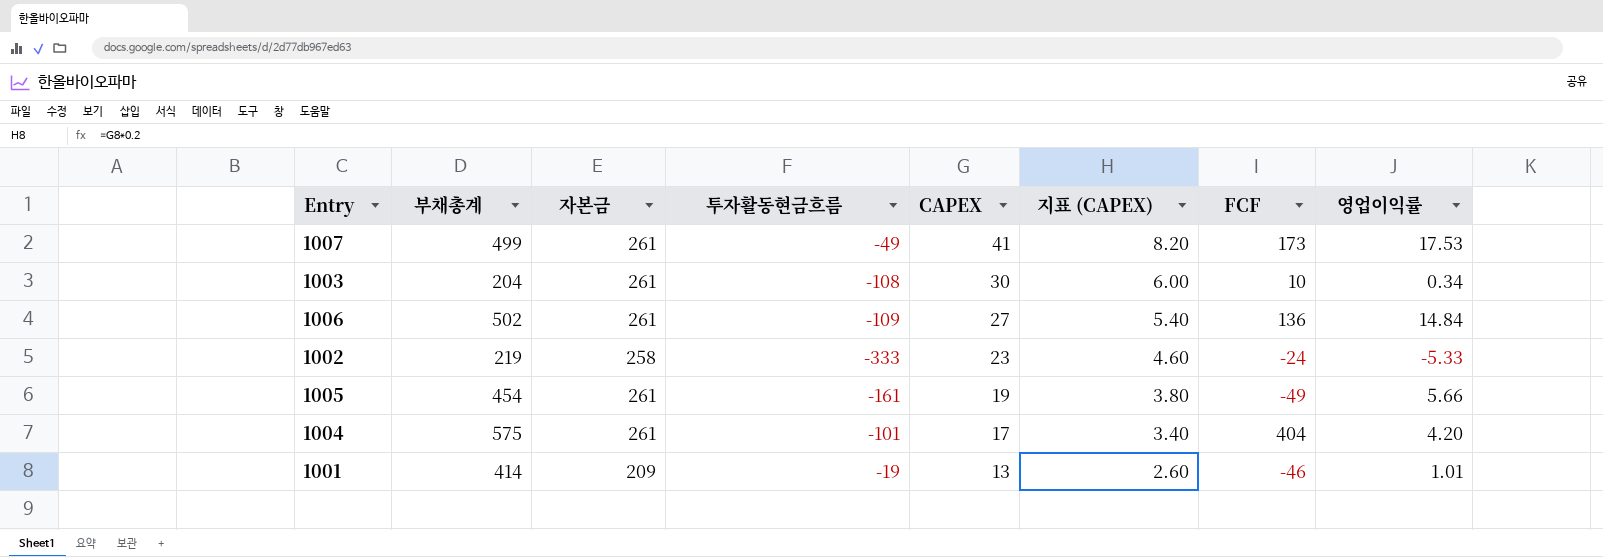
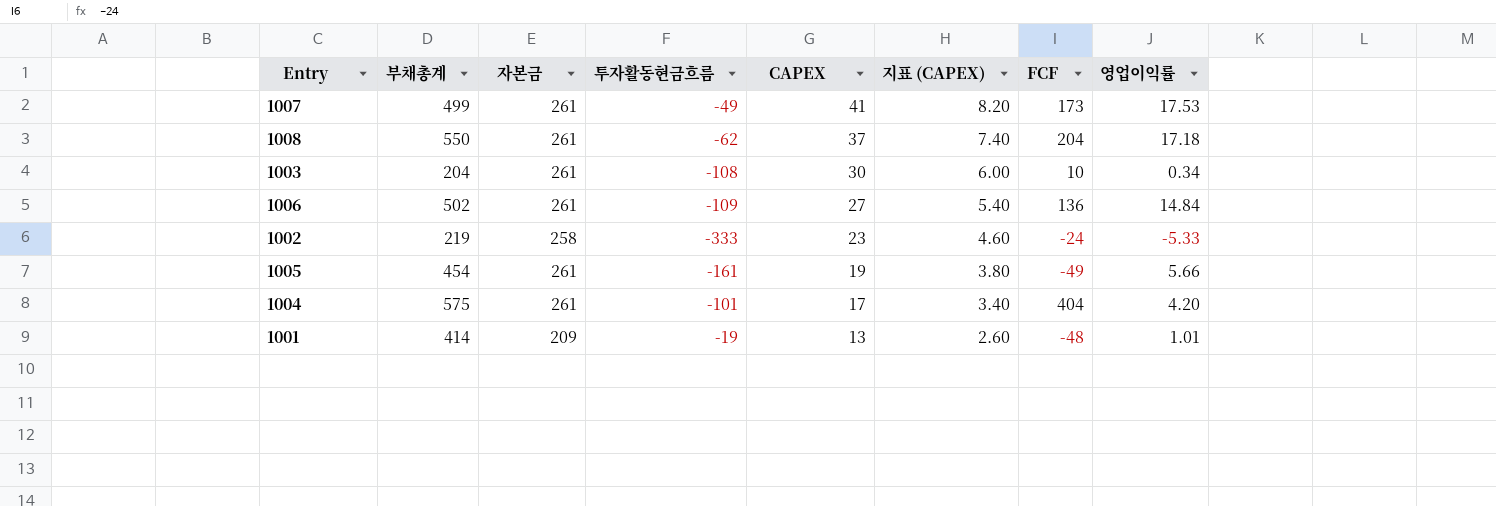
row 1008: none -> 550 | 261 | -62 | 37 | 7.40 | 204 | 17.18
1001 | FCF: -46 -> -48

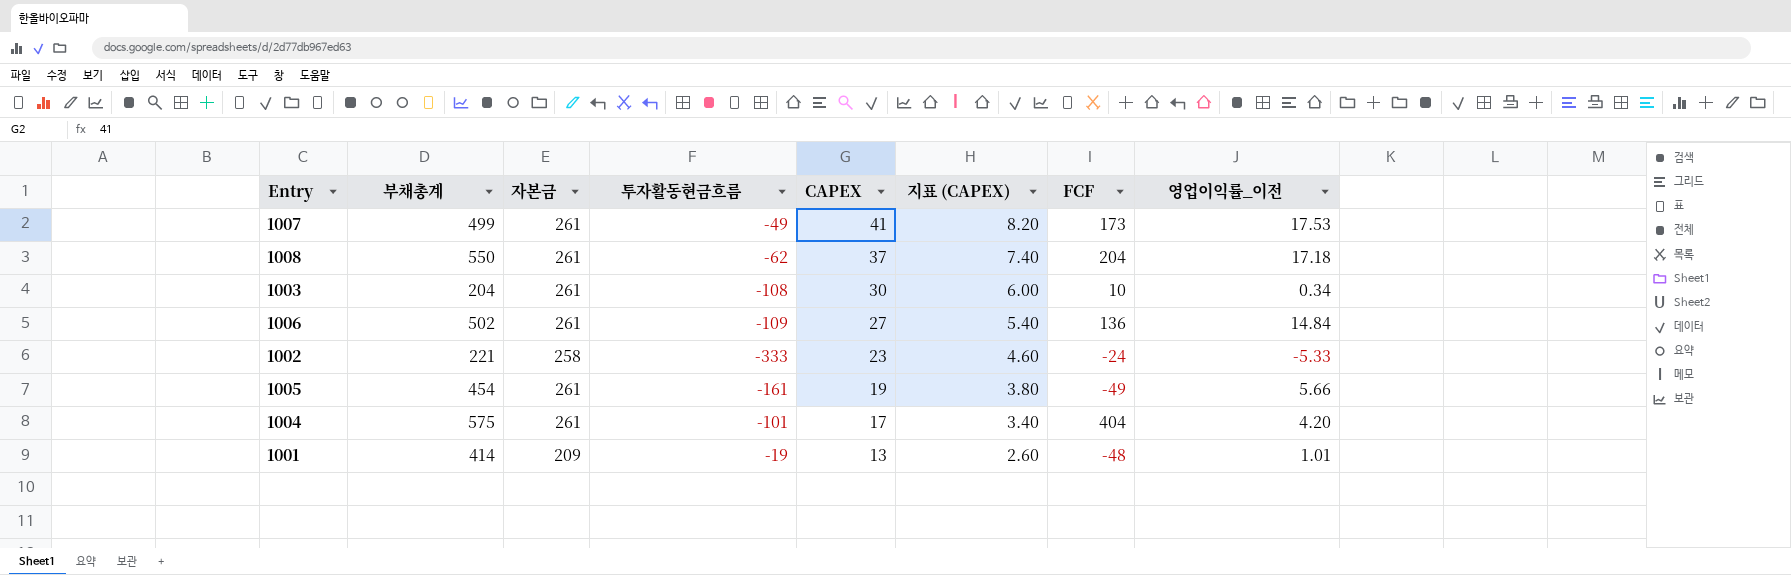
column name: 영업이익률 -> 영업이익률_이전
1002 | 부채총계: 219 -> 221

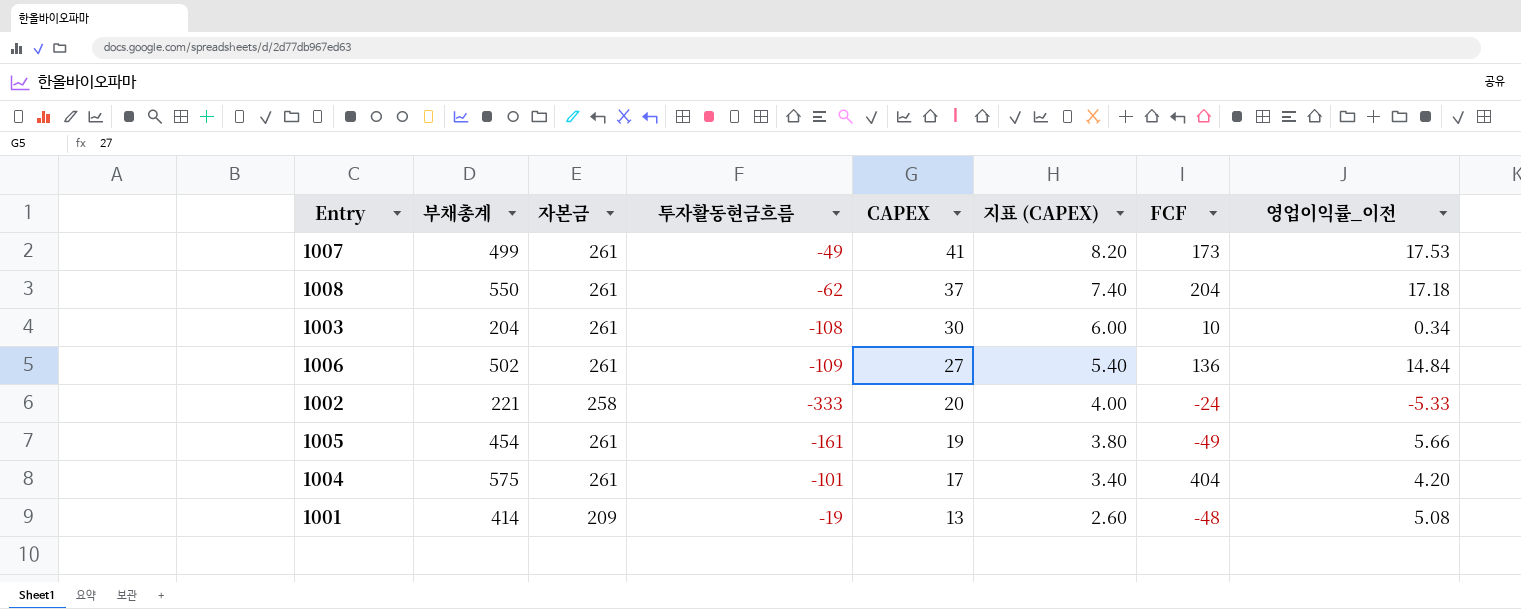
1002 | CAPEX: 23 -> 20
1002 | 지표 (CAPEX): 4.60 -> 4.00
1001 | 영업이익률_이전: 1.01 -> 5.08

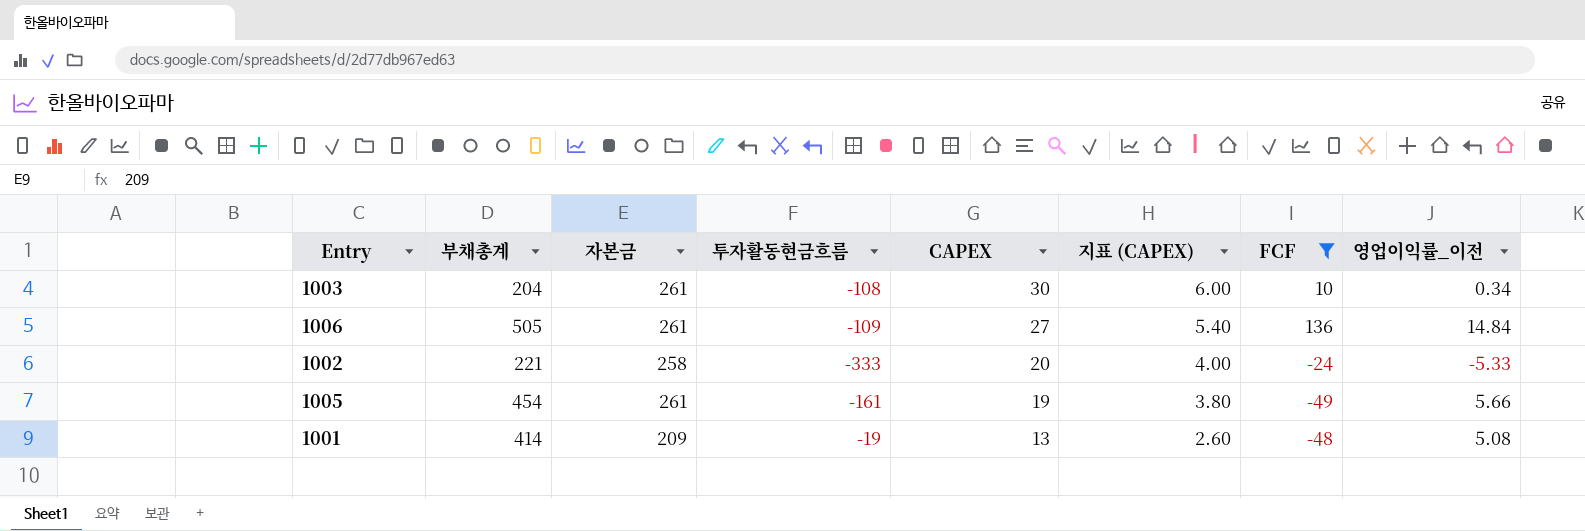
filter: none -> FCF <= 136
1006 | 부채총계: 502 -> 505

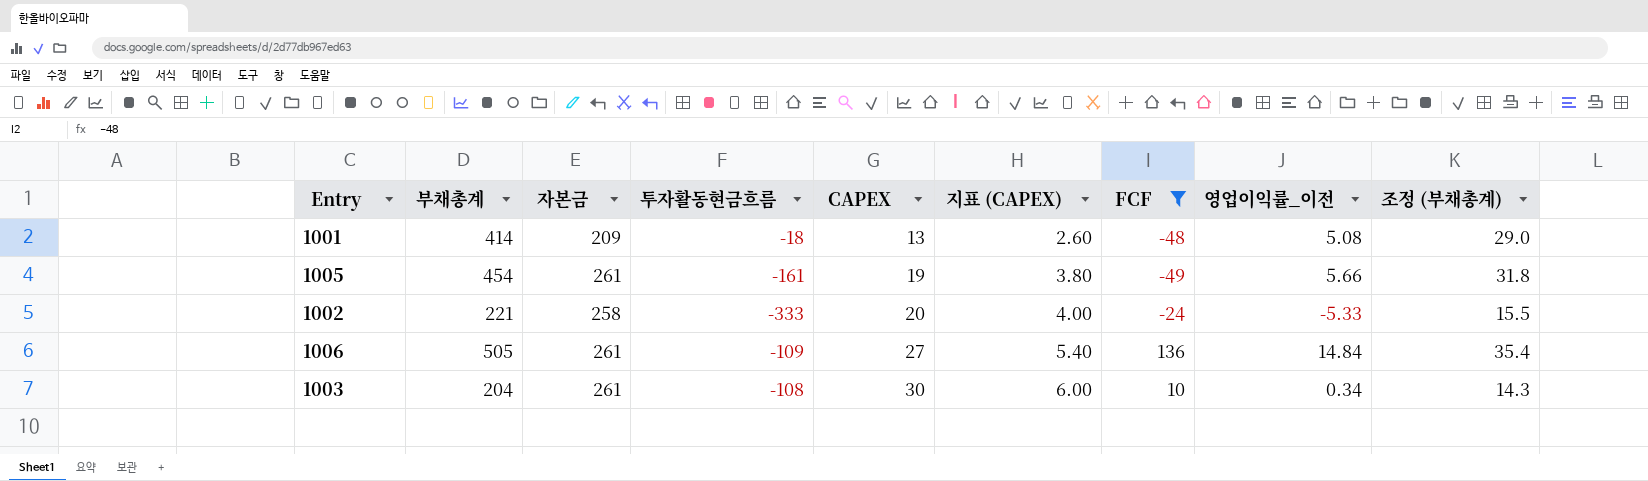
row order: CAPEX descending -> CAPEX ascending
column 조정 (부채총계) | formula: none -> [부채총계] * 0.07
1001 | 투자활동현금흐름: -19 -> -18

